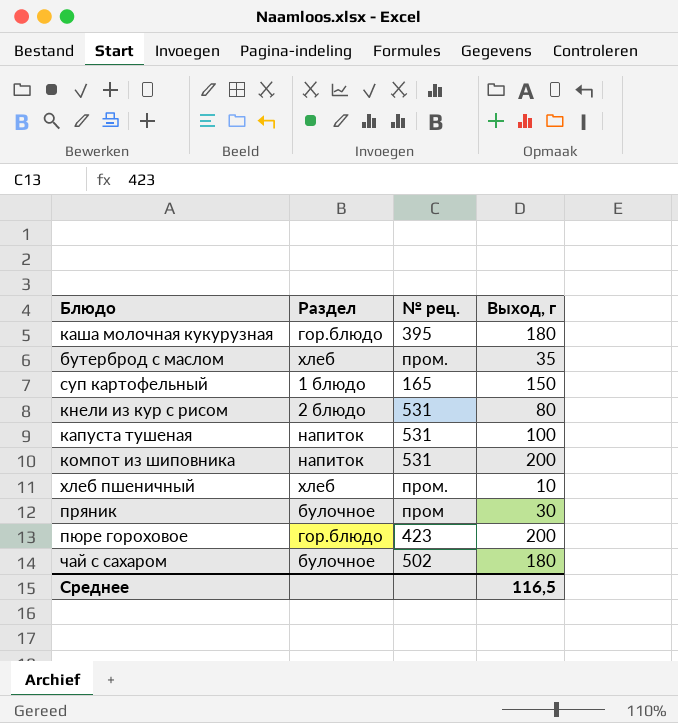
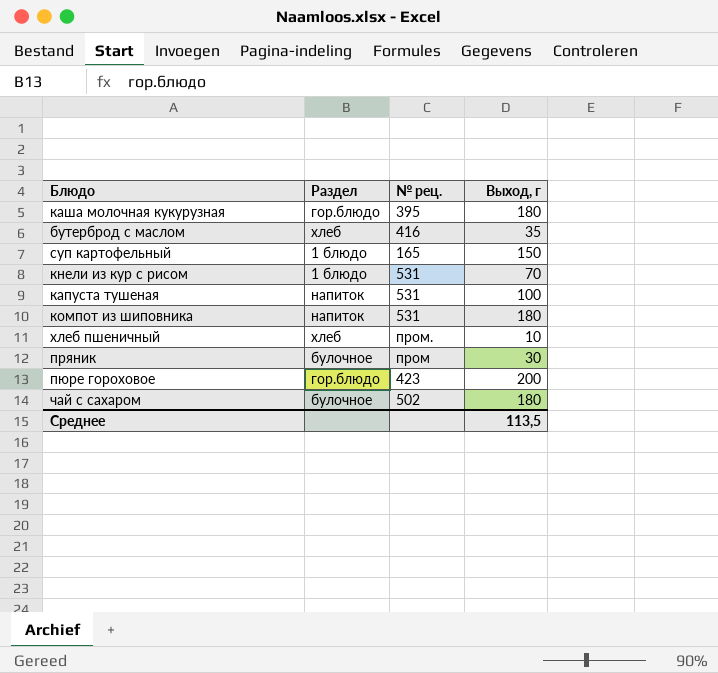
бутерброд с маслом | № рец.: пром. -> 416
кнели из кур с рисом | Раздел: 2 блюдо -> 1 блюдо
кнели из кур с рисом | Выход, г: 80 -> 70
компот из шиповника | Выход, г: 200 -> 180
Среднее | Выход, г: 116,5 -> 113,5

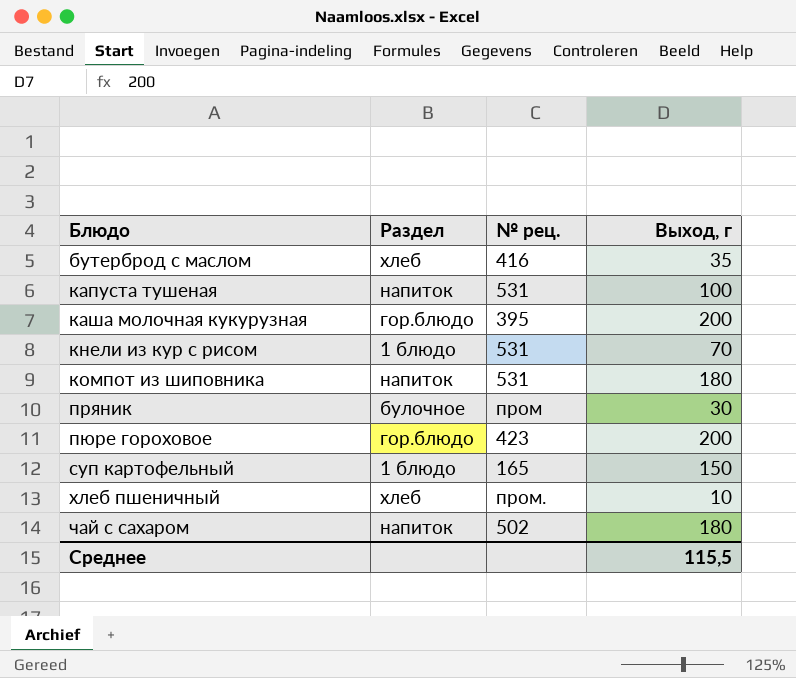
row order: none -> Блюдо ascending
каша молочная кукурузная | Выход, г: 180 -> 200
чай с сахаром | Раздел: булочное -> напиток
Среднее | Выход, г: 113,5 -> 115,5

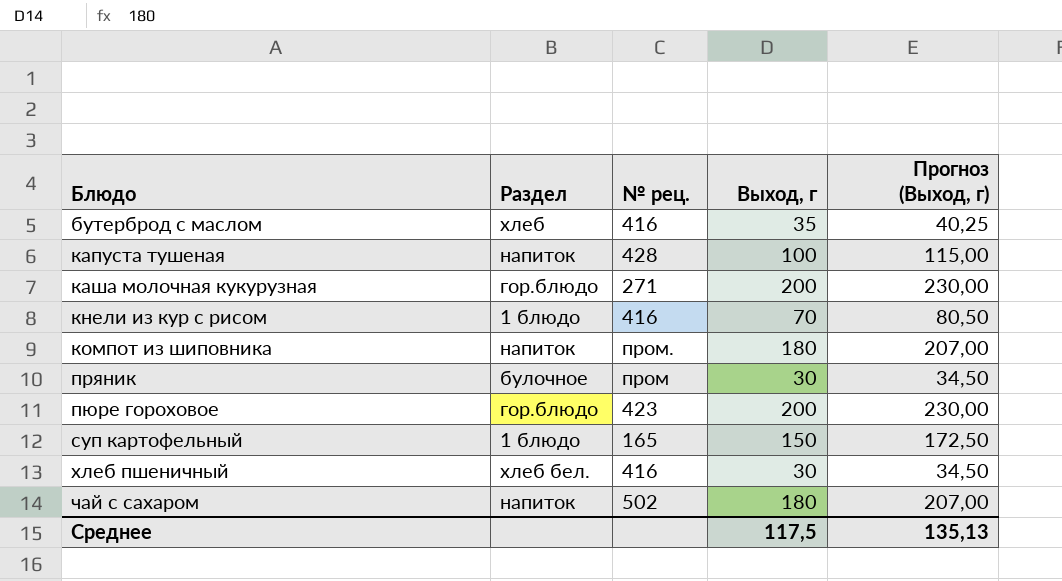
column Прогноз (Выход, г) | formula: none -> [Выход, г] * 1,15
капуста тушеная | № рец.: 531 -> 428
каша молочная кукурузная | № рец.: 395 -> 271
кнели из кур с рисом | № рец.: 531 -> 416
компот из шиповника | № рец.: 531 -> пром.
хлеб пшеничный | Раздел: хлеб -> хлеб бел.
хлеб пшеничный | № рец.: пром. -> 416
хлеб пшеничный | Выход, г: 10 -> 30
Среднее | Выход, г: 115,5 -> 117,5

